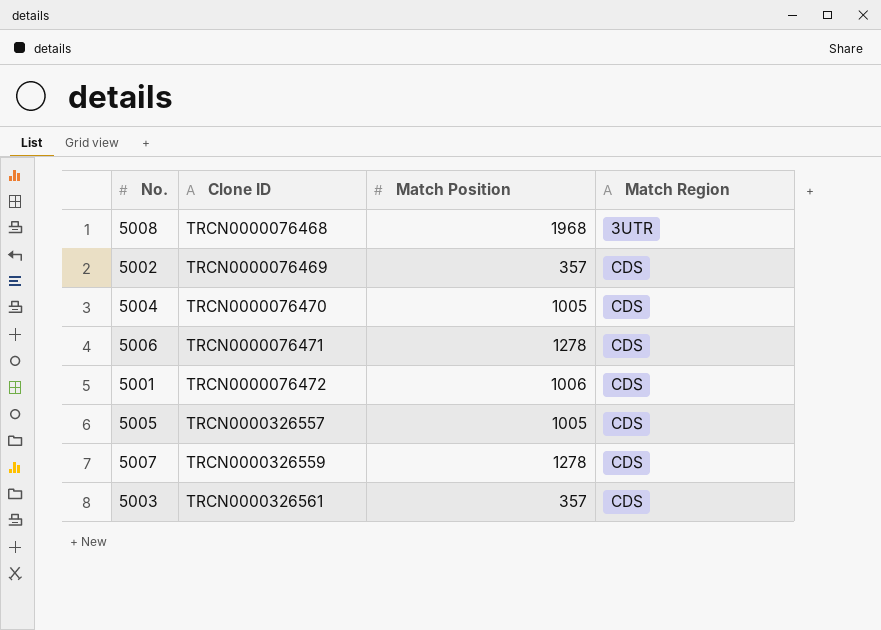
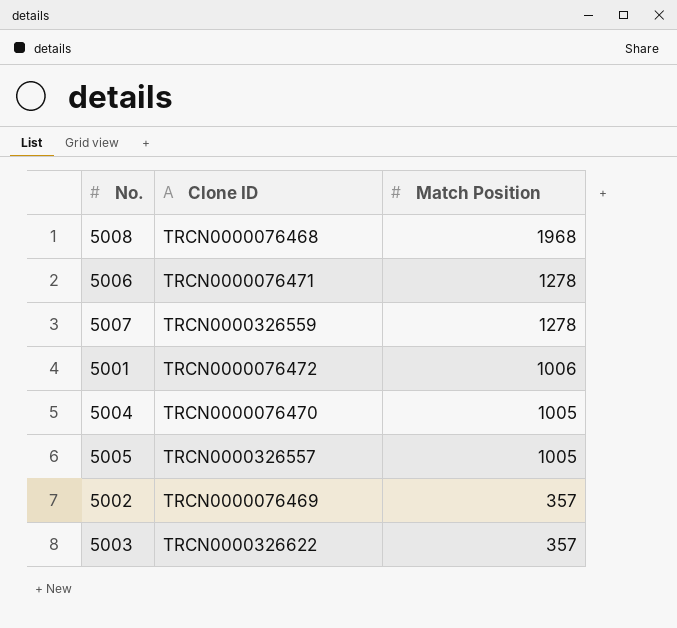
row order: Clone ID ascending -> Match Position descending
column Match Region | position: 4 -> none
5003 | Clone ID: TRCN0000326561 -> TRCN0000326622

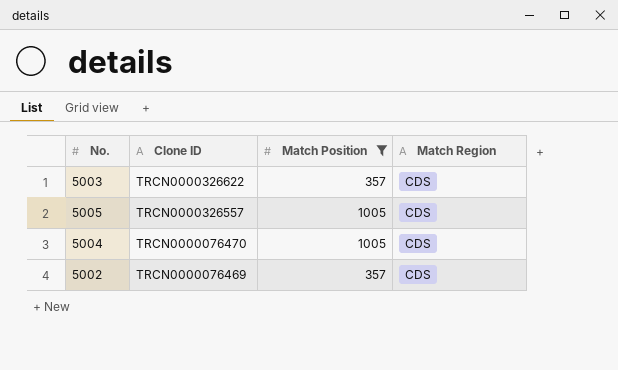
filter: none -> Match Position <= 1005
row order: Match Position descending -> Clone ID descending
column Match Region | position: none -> 4

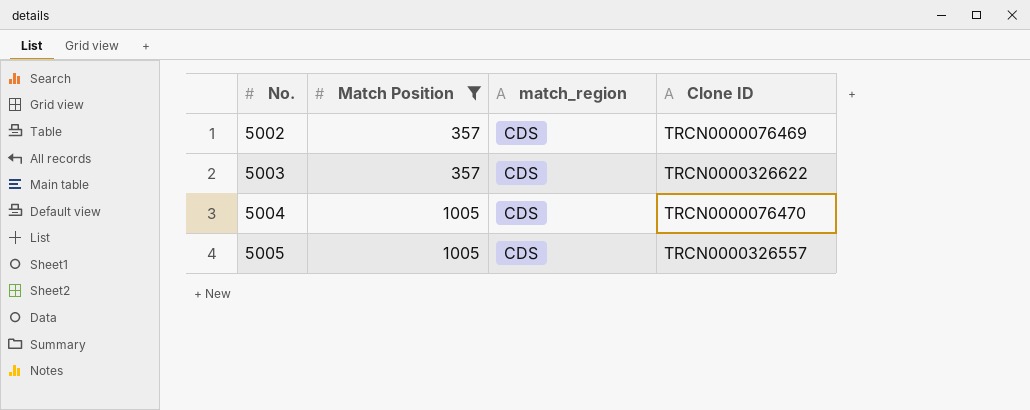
row order: Clone ID descending -> No. ascending
column name: Match Region -> match_region
column Clone ID | position: 2 -> 4

